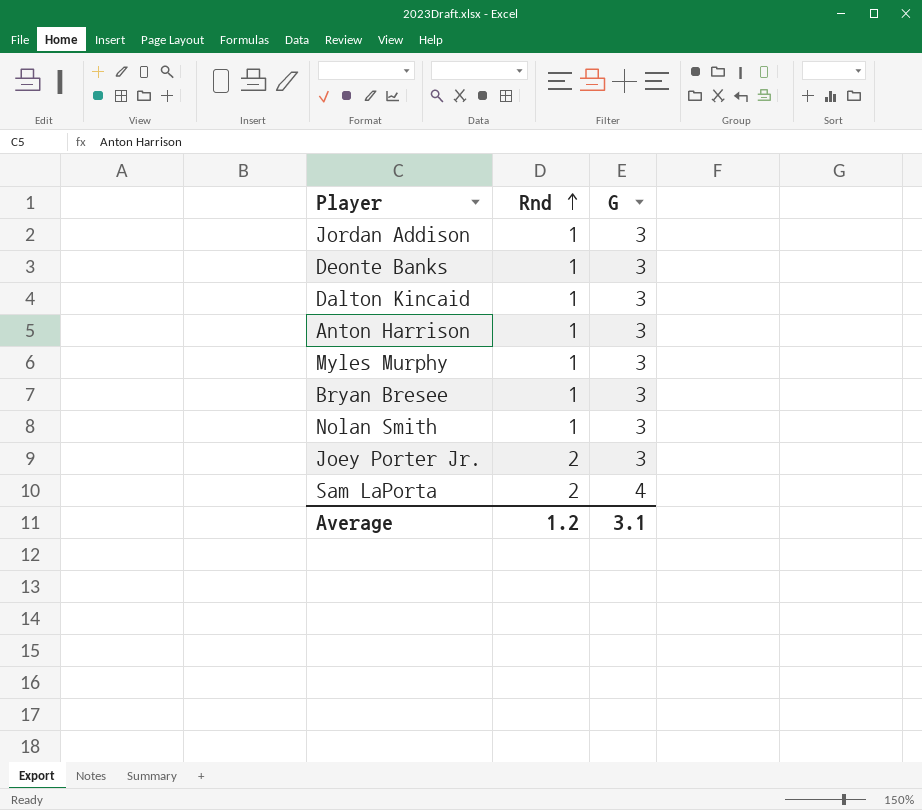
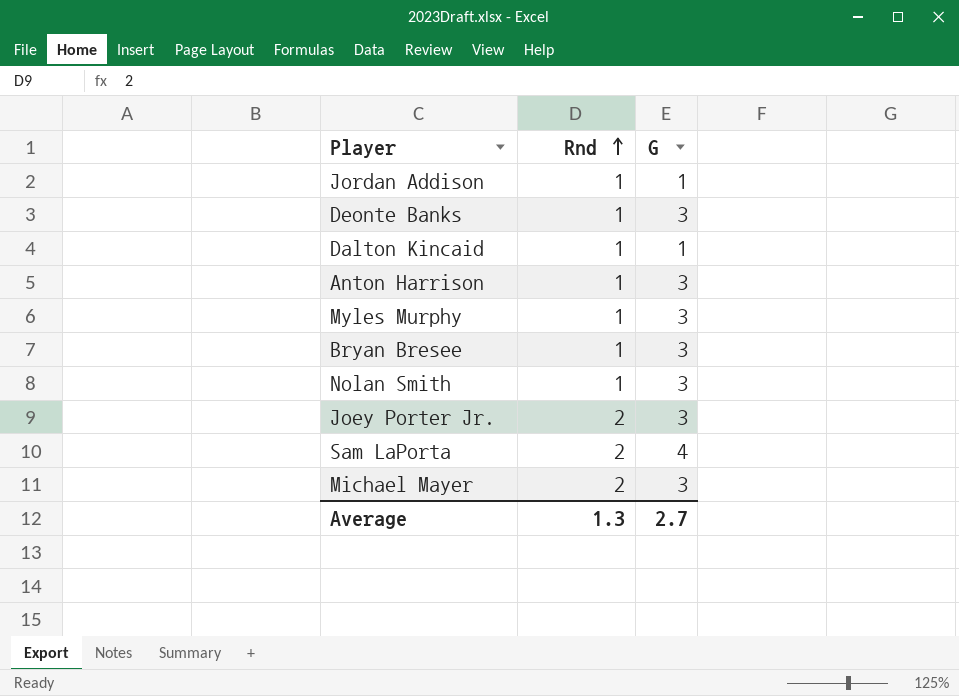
Jordan Addison | G: 3 -> 1
Dalton Kincaid | G: 3 -> 1
row Michael Mayer: none -> 2 | 3
Average | Rnd: 1.2 -> 1.3
Average | G: 3.1 -> 2.7

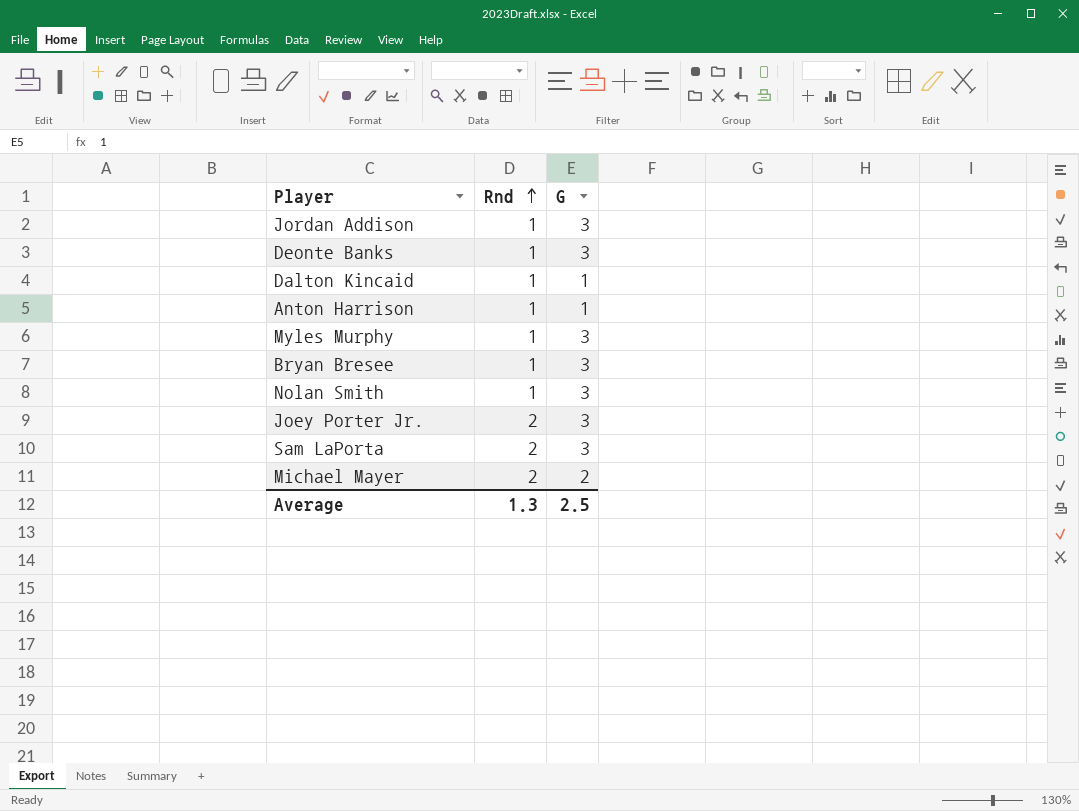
Jordan Addison | G: 1 -> 3
Anton Harrison | G: 3 -> 1
Sam LaPorta | G: 4 -> 3
Michael Mayer | G: 3 -> 2
Average | G: 2.7 -> 2.5

